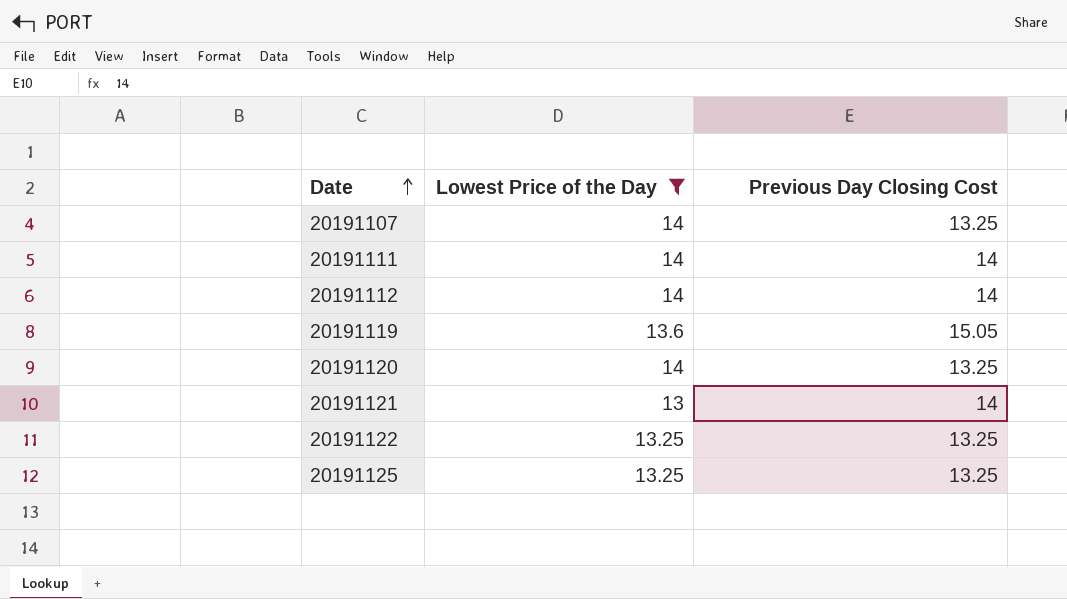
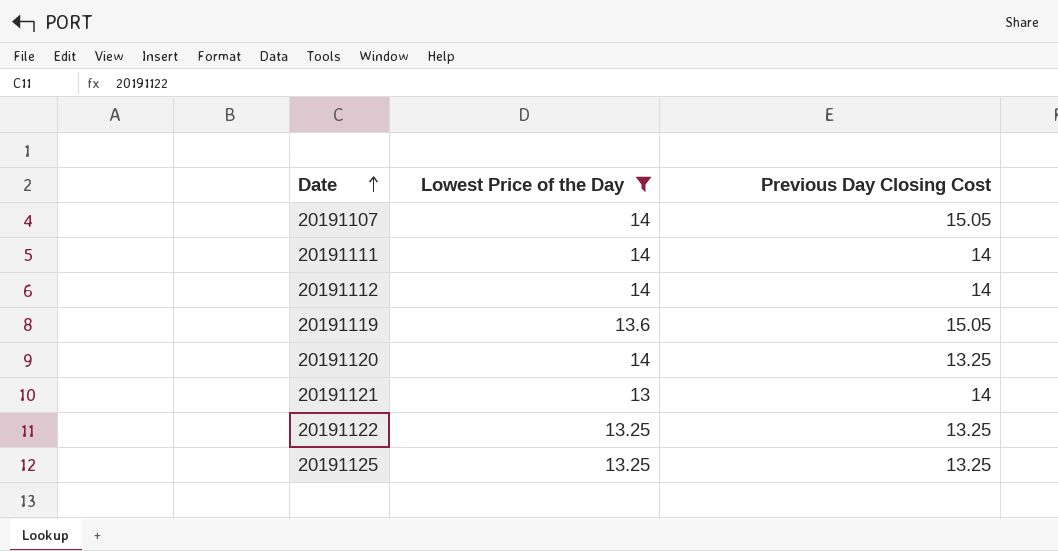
20191107 | Previous Day Closing Cost: 13.25 -> 15.05

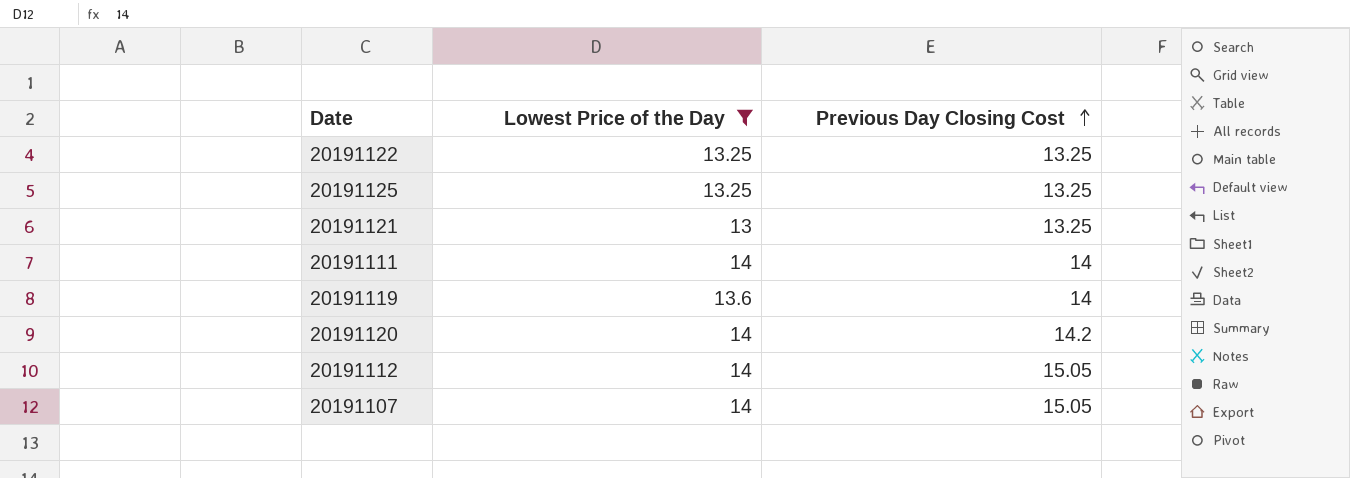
row order: Date ascending -> Previous Day Closing Cost ascending
20191121 | Previous Day Closing Cost: 14 -> 13.25
20191119 | Previous Day Closing Cost: 15.05 -> 14
20191120 | Previous Day Closing Cost: 13.25 -> 14.2
20191112 | Previous Day Closing Cost: 14 -> 15.05

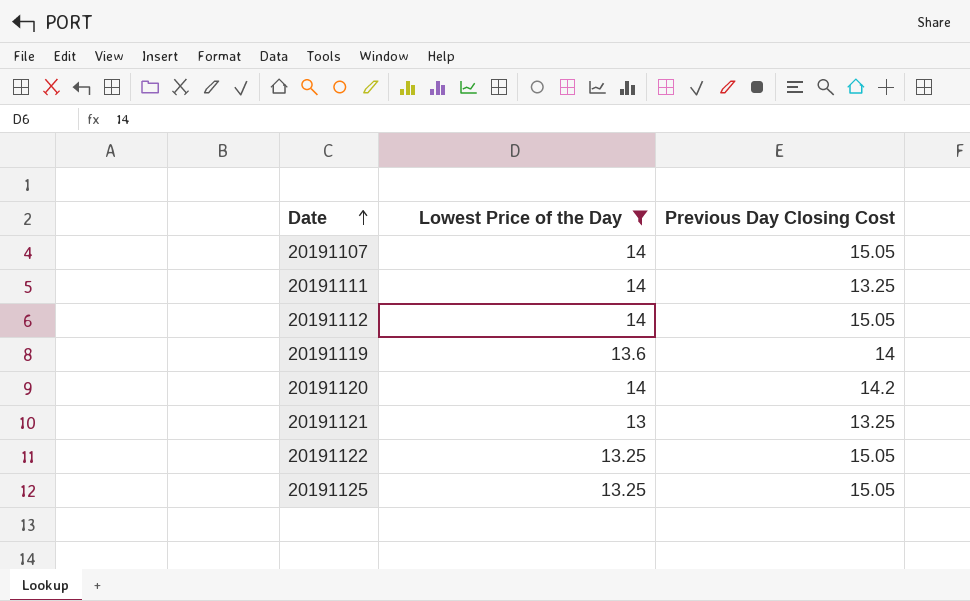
row order: Previous Day Closing Cost ascending -> Date ascending
20191111 | Previous Day Closing Cost: 14 -> 13.25
20191122 | Previous Day Closing Cost: 13.25 -> 15.05
20191125 | Previous Day Closing Cost: 13.25 -> 15.05

